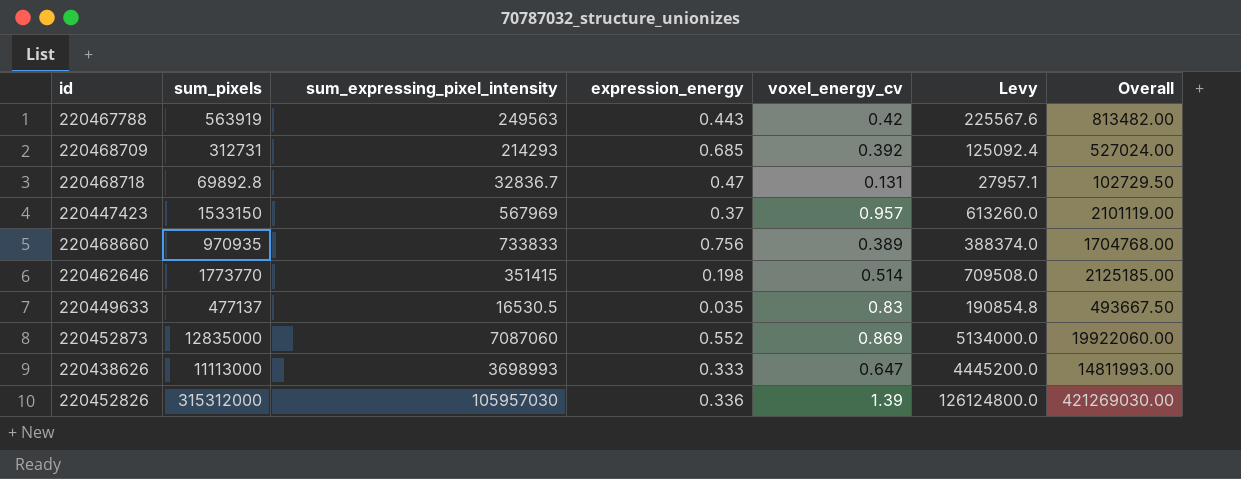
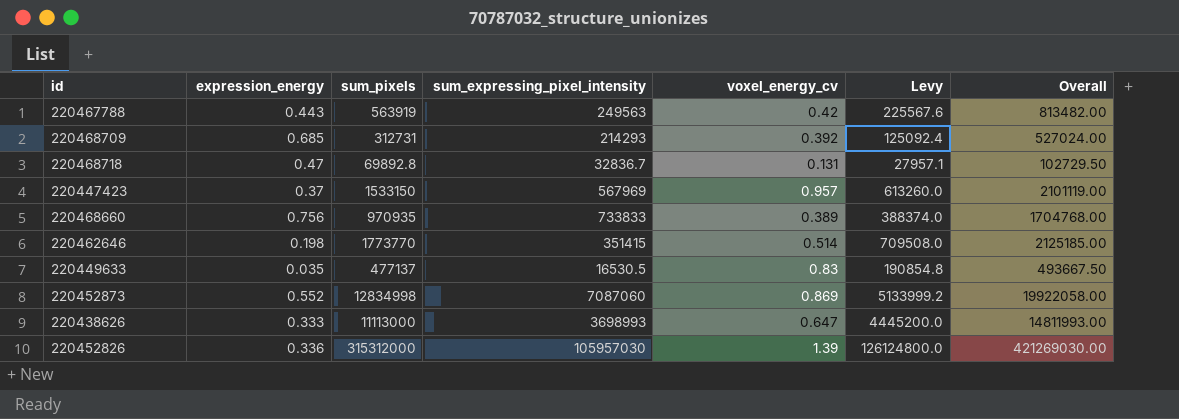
column expression_energy | position: 4 -> 2
220452873 | sum_pixels: 12835000 -> 12834998
220452873 | Levy: 5134000.0 -> 5133999.2
220452873 | Overall: 19922060.00 -> 19922058.00

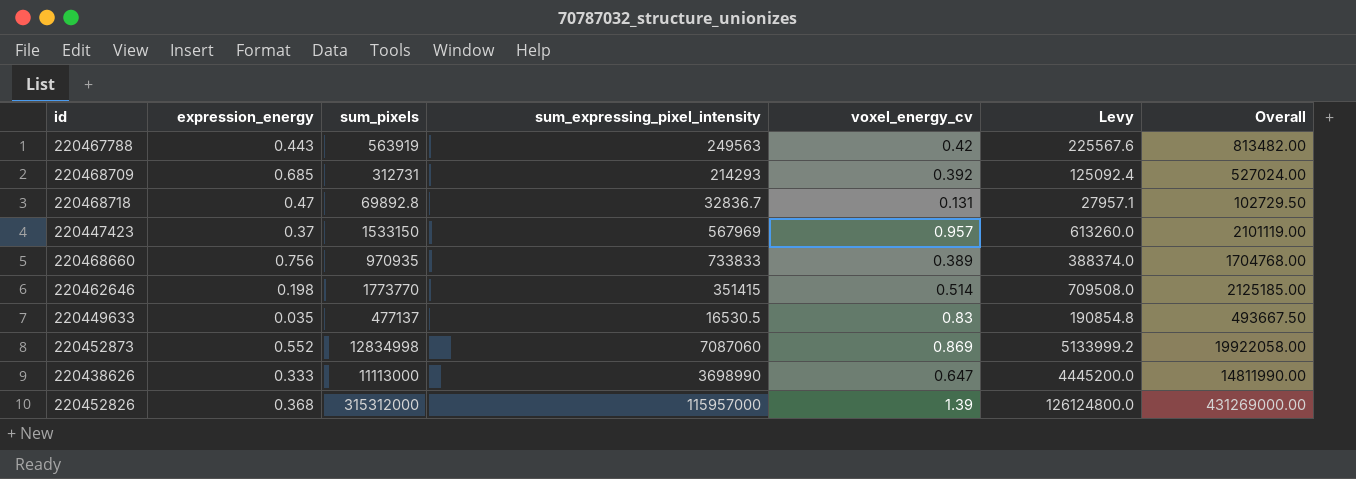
220438626 | sum_expressing_pixel_intensity: 3698993 -> 3698990
220438626 | Overall: 14811993.00 -> 14811990.00
220452826 | expression_energy: 0.336 -> 0.368
220452826 | sum_expressing_pixel_intensity: 105957030 -> 115957000
220452826 | Overall: 421269030.00 -> 431269000.00

